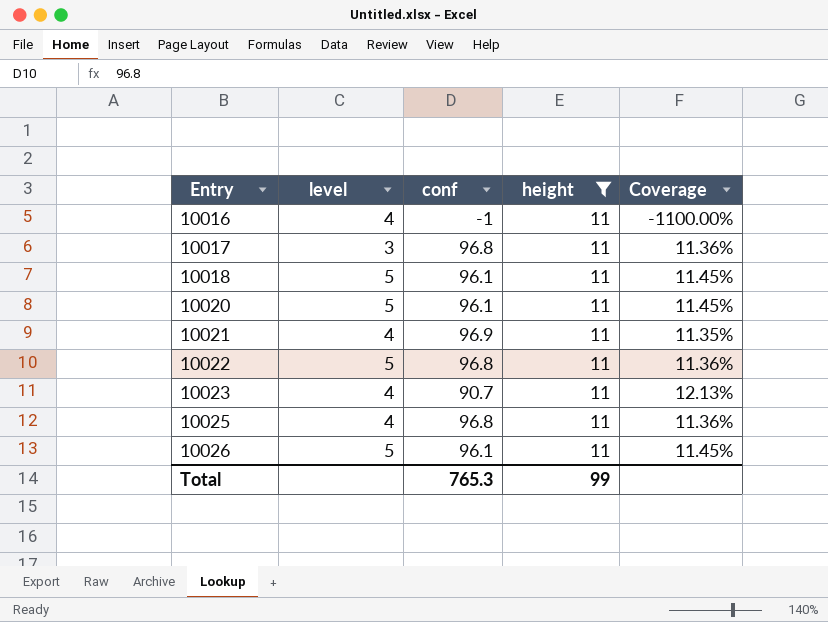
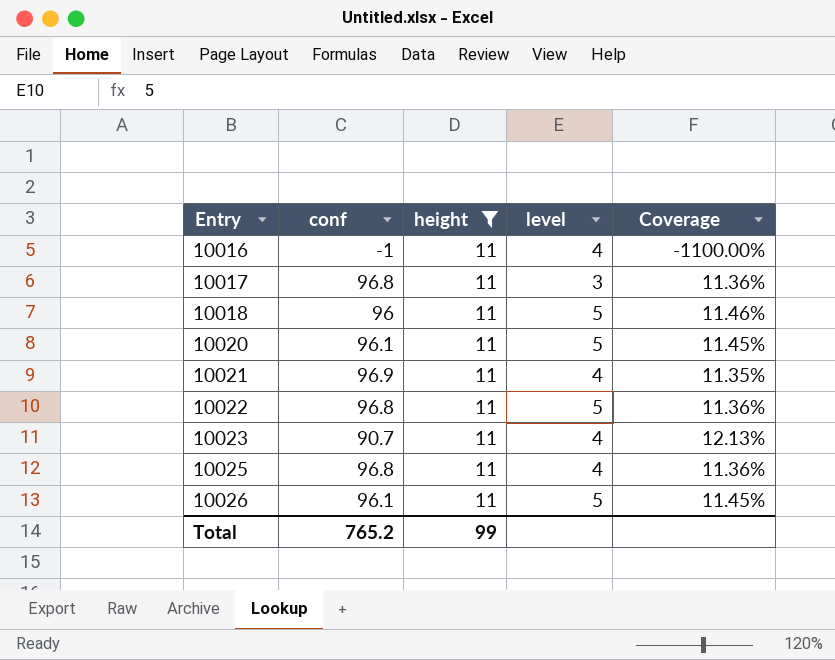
column level | position: 2 -> 4
10018 | conf: 96.1 -> 96
10018 | Coverage: 11.45% -> 11.46%
Total | conf: 765.3 -> 765.2

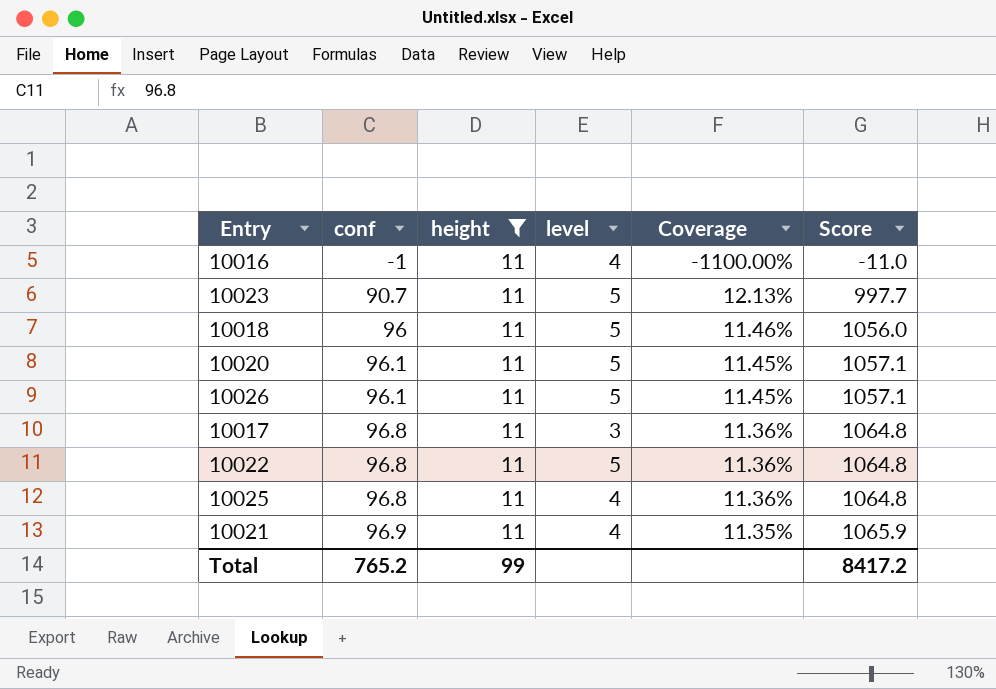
row order: Entry ascending -> conf ascending
column Score | formula: none -> [conf] * [height]
10023 | level: 4 -> 5

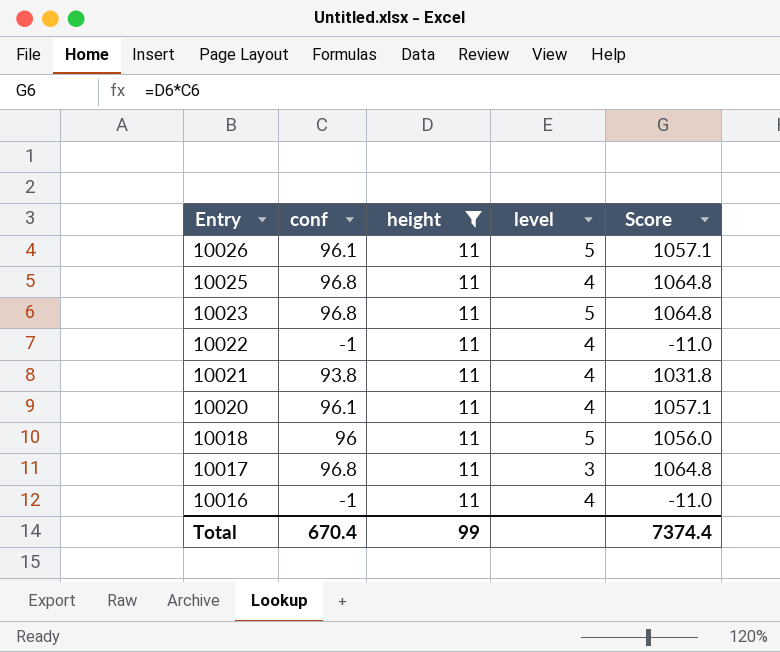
row order: conf ascending -> Entry descending
column Coverage | formula: [height] / [conf] -> none
10023 | conf: 90.7 -> 96.8
10023 | Score: 997.7 -> 1064.8
10022 | conf: 96.8 -> -1
10022 | level: 5 -> 4
10022 | Score: 1064.8 -> -11.0
10021 | conf: 96.9 -> 93.8
10021 | Score: 1065.9 -> 1031.8
10020 | level: 5 -> 4
Total | conf: 765.2 -> 670.4
Total | Score: 8417.2 -> 7374.4

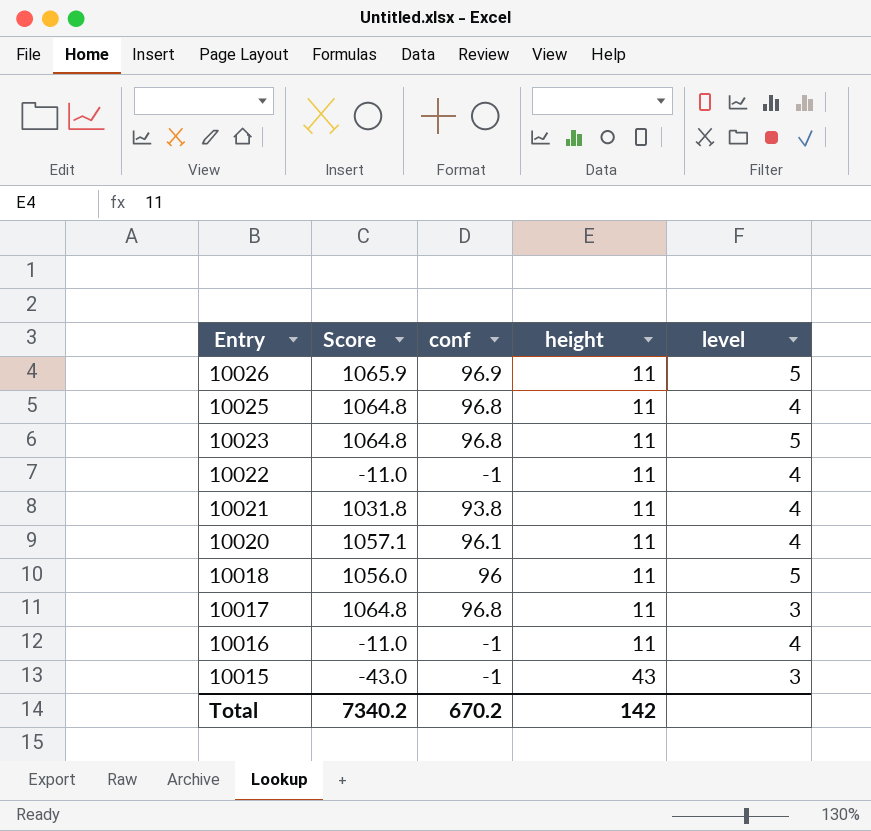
filter: height = 11 -> none
column Score | position: 5 -> 2
10026 | Score: 1057.1 -> 1065.9
10026 | conf: 96.1 -> 96.9
Total | Score: 7374.4 -> 7340.2
Total | conf: 670.4 -> 670.2
Total | height: 99 -> 142

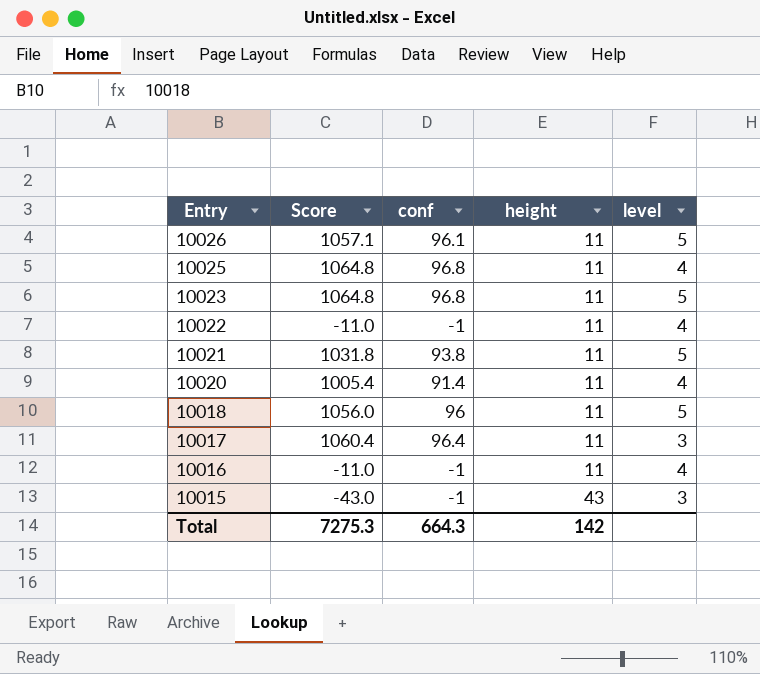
10026 | Score: 1065.9 -> 1057.1
10026 | conf: 96.9 -> 96.1
10021 | level: 4 -> 5
10020 | Score: 1057.1 -> 1005.4
10020 | conf: 96.1 -> 91.4
10017 | Score: 1064.8 -> 1060.4
10017 | conf: 96.8 -> 96.4
Total | Score: 7340.2 -> 7275.3
Total | conf: 670.2 -> 664.3

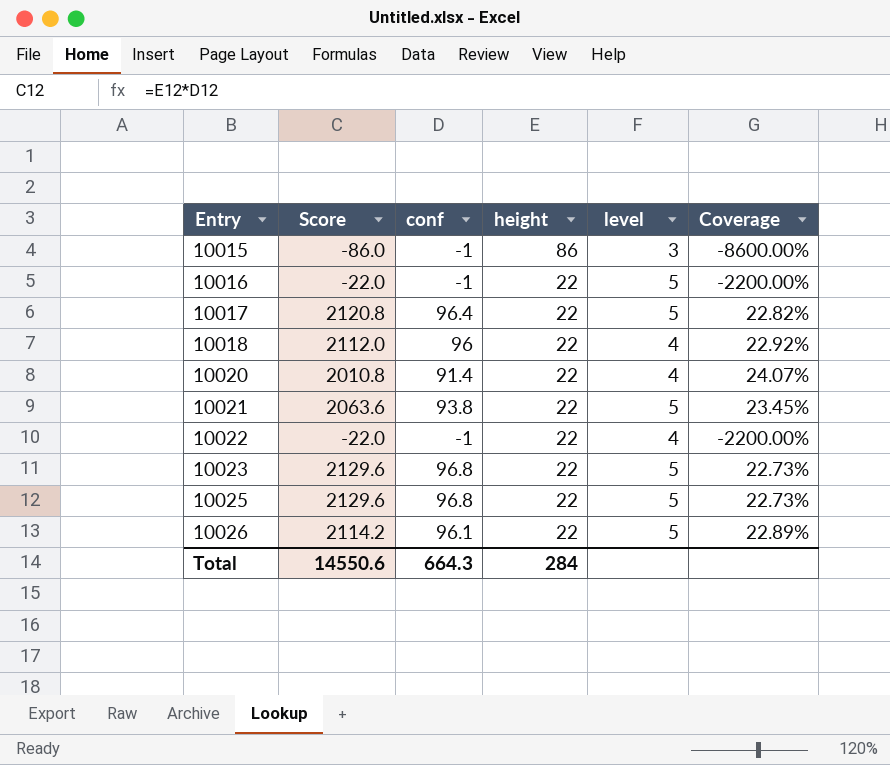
row order: Entry descending -> Entry ascending
column Coverage | formula: none -> [height] / [conf]
10015 | Score: -43.0 -> -86.0
10015 | height: 43 -> 86
10016 | Score: -11.0 -> -22.0
10016 | height: 11 -> 22
10016 | level: 4 -> 5
10017 | Score: 1060.4 -> 2120.8
10017 | height: 11 -> 22
10017 | level: 3 -> 5
10018 | Score: 1056.0 -> 2112.0
10018 | height: 11 -> 22
10018 | level: 5 -> 4
10020 | Score: 1005.4 -> 2010.8
10020 | height: 11 -> 22
10021 | Score: 1031.8 -> 2063.6
10021 | height: 11 -> 22
10022 | Score: -11.0 -> -22.0
10022 | height: 11 -> 22
10023 | Score: 1064.8 -> 2129.6
10023 | height: 11 -> 22
10025 | Score: 1064.8 -> 2129.6
10025 | height: 11 -> 22
10025 | level: 4 -> 5
10026 | Score: 1057.1 -> 2114.2
10026 | height: 11 -> 22
Total | Score: 7275.3 -> 14550.6
Total | height: 142 -> 284

